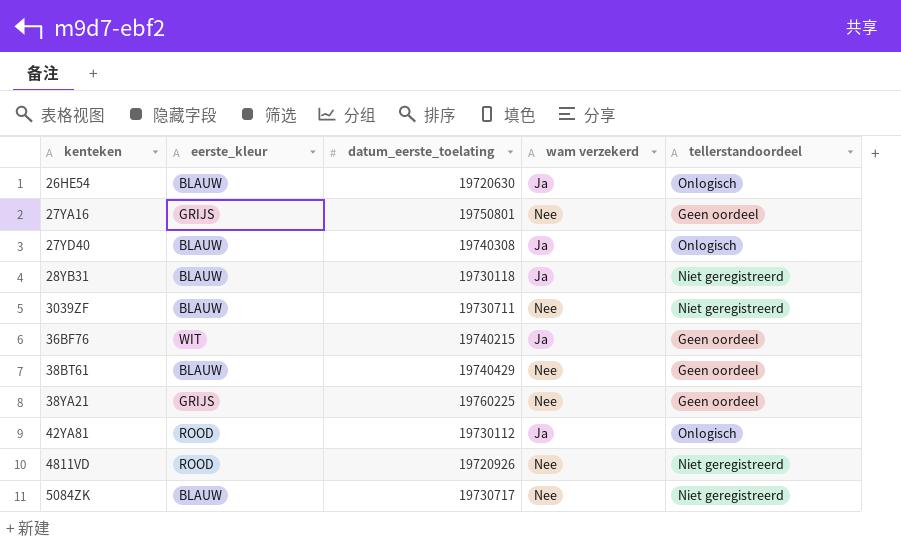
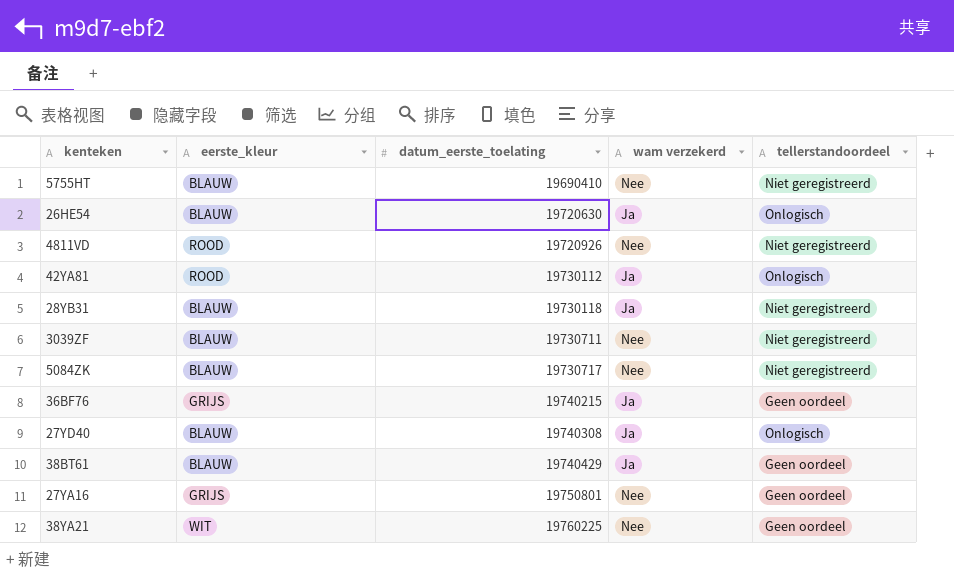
row order: none -> datum_eerste_toelating ascending
row 5755HT: none -> BLAUW | 19690410 | Nee | Niet geregistreerd
36BF76 | eerste_kleur: WIT -> GRIJS
38BT61 | wam verzekerd: Nee -> Ja
38YA21 | eerste_kleur: GRIJS -> WIT

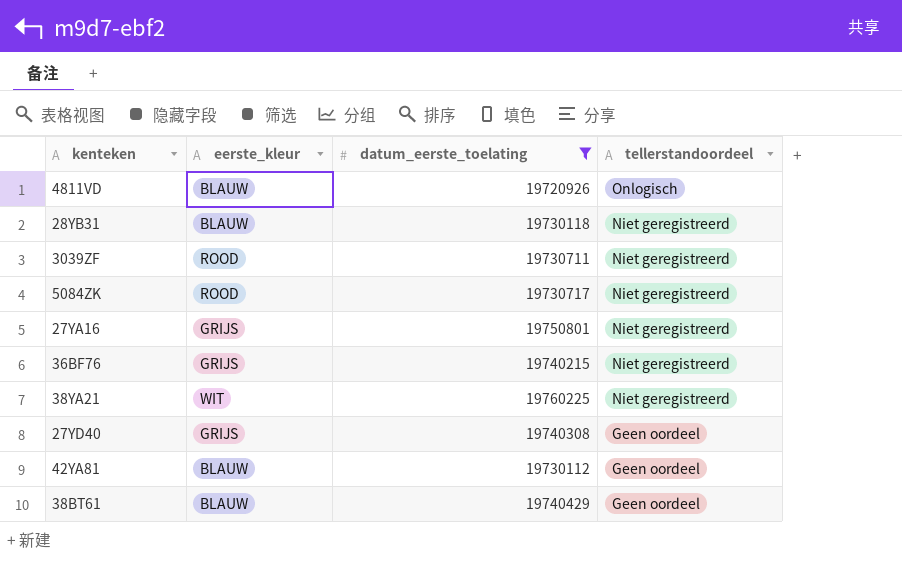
filter: none -> datum_eerste_toelating >= 19720926
row order: datum_eerste_toelating ascending -> tellerstandoordeel descending
column wam verzekerd | position: 4 -> none
4811VD | eerste_kleur: ROOD -> BLAUW
4811VD | tellerstandoordeel: Niet geregistreerd -> Onlogisch
3039ZF | eerste_kleur: BLAUW -> ROOD
5084ZK | eerste_kleur: BLAUW -> ROOD
27YA16 | tellerstandoordeel: Geen oordeel -> Niet geregistreerd
36BF76 | tellerstandoordeel: Geen oordeel -> Niet geregistreerd
38YA21 | tellerstandoordeel: Geen oordeel -> Niet geregistreerd
27YD40 | eerste_kleur: BLAUW -> GRIJS
27YD40 | tellerstandoordeel: Onlogisch -> Geen oordeel
42YA81 | eerste_kleur: ROOD -> BLAUW
42YA81 | tellerstandoordeel: Onlogisch -> Geen oordeel

